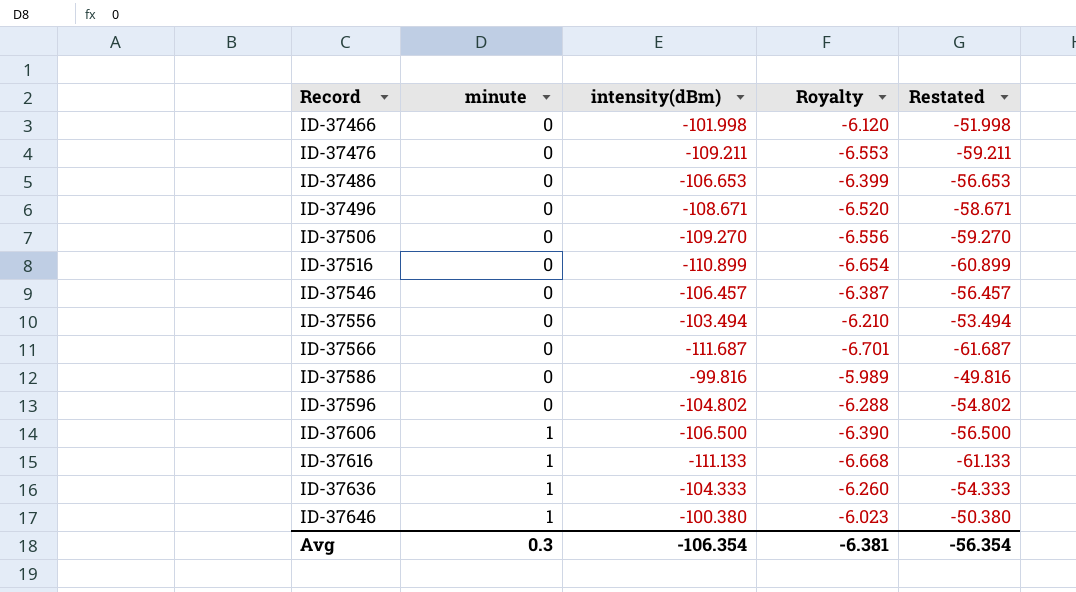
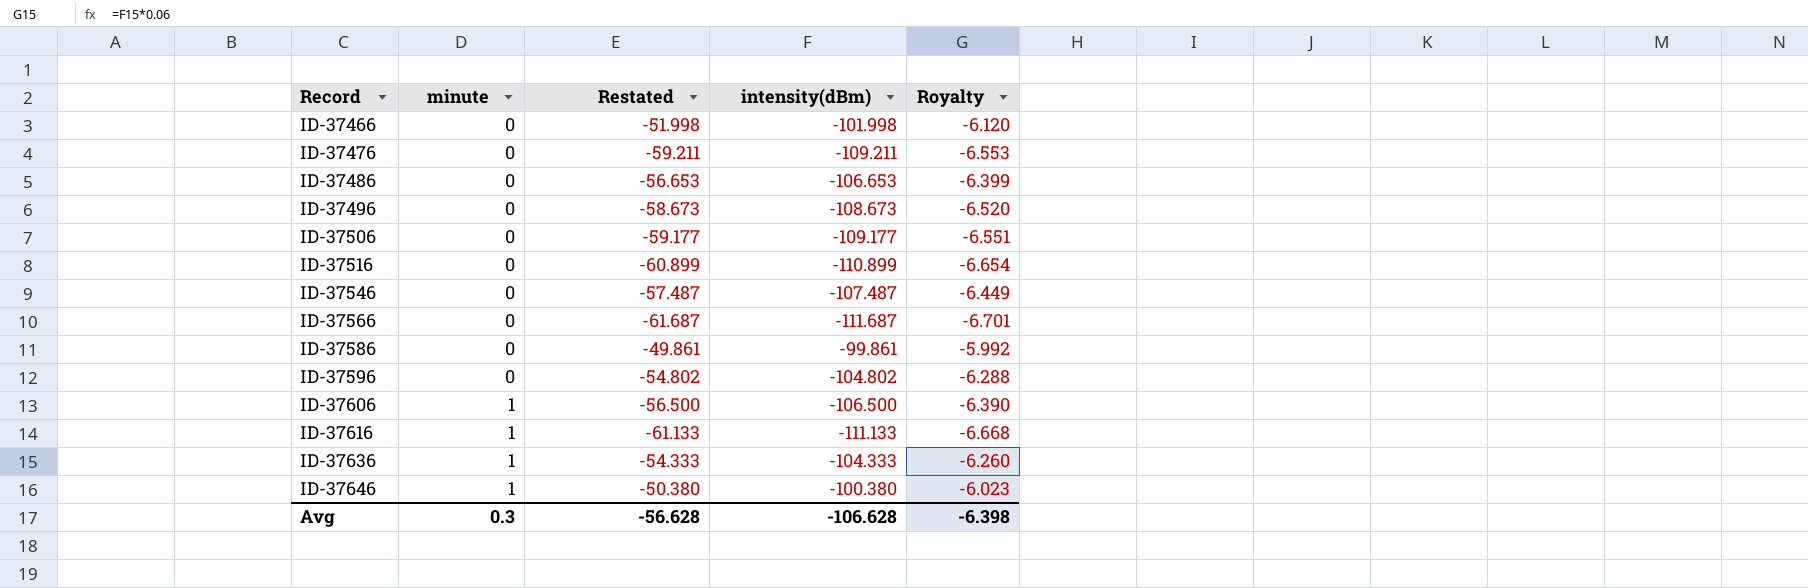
column Restated | position: 5 -> 3
row ID-37556: 0 | -103.494 | -6.210 | -53.494 -> none
ID-37496 | Restated: -58.671 -> -58.673
ID-37496 | intensity(dBm): -108.671 -> -108.673
ID-37506 | Restated: -59.270 -> -59.177
ID-37506 | intensity(dBm): -109.270 -> -109.177
ID-37506 | Royalty: -6.556 -> -6.551
ID-37546 | Restated: -56.457 -> -57.487
ID-37546 | intensity(dBm): -106.457 -> -107.487
ID-37546 | Royalty: -6.387 -> -6.449
ID-37586 | Restated: -49.816 -> -49.861
ID-37586 | intensity(dBm): -99.816 -> -99.861
ID-37586 | Royalty: -5.989 -> -5.992
Avg | Restated: -56.354 -> -56.628
Avg | intensity(dBm): -106.354 -> -106.628
Avg | Royalty: -6.381 -> -6.398

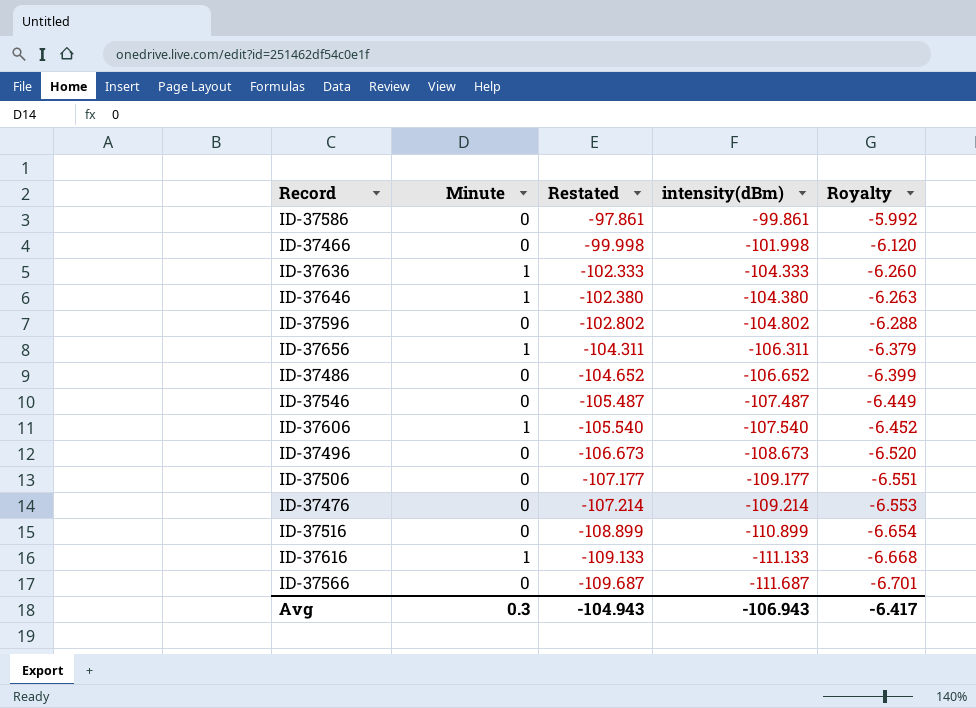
row order: Record ascending -> Restated descending
column name: minute -> Minute
column Restated | formula: [intensity(dBm)] + 50 -> [intensity(dBm)] + 2
ID-37646 | intensity(dBm): -100.380 -> -104.380
ID-37646 | Royalty: -6.023 -> -6.263
row ID-37656: none -> 1 | -104.311 | -106.311 | -6.379
ID-37486 | intensity(dBm): -106.653 -> -106.652
ID-37606 | intensity(dBm): -106.500 -> -107.540
ID-37606 | Royalty: -6.390 -> -6.452
ID-37476 | intensity(dBm): -109.211 -> -109.214
Avg | Restated: -56.628 -> -104.943
Avg | intensity(dBm): -106.628 -> -106.943
Avg | Royalty: -6.398 -> -6.417

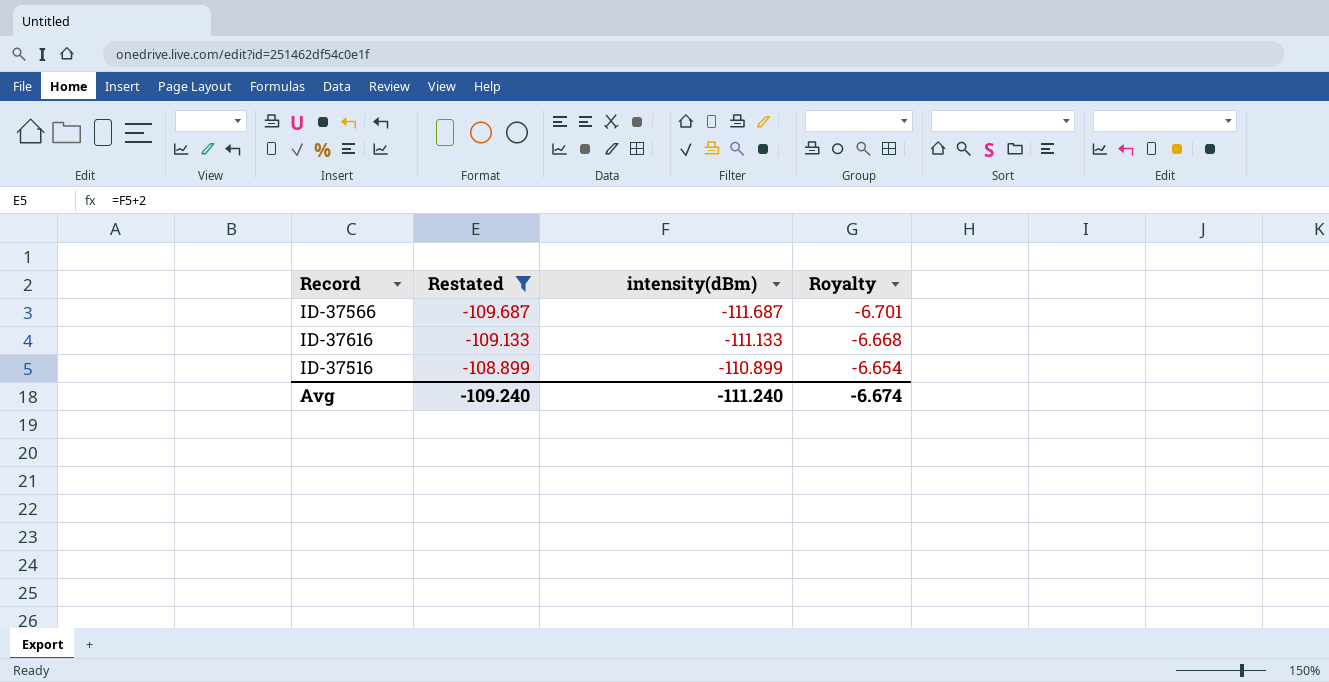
filter: none -> Restated <= -108.899
row order: Restated descending -> Restated ascending
column Minute | position: 2 -> none
Avg | Restated: -104.943 -> -109.240
Avg | intensity(dBm): -106.943 -> -111.240
Avg | Royalty: -6.417 -> -6.674

